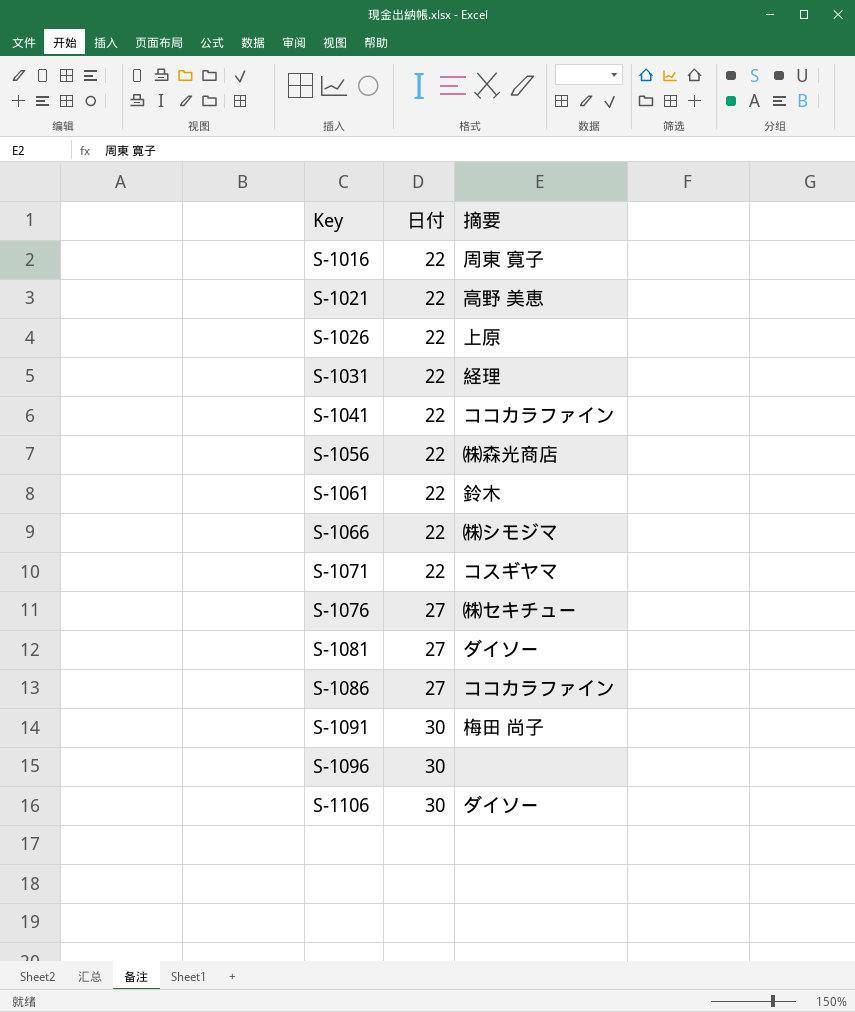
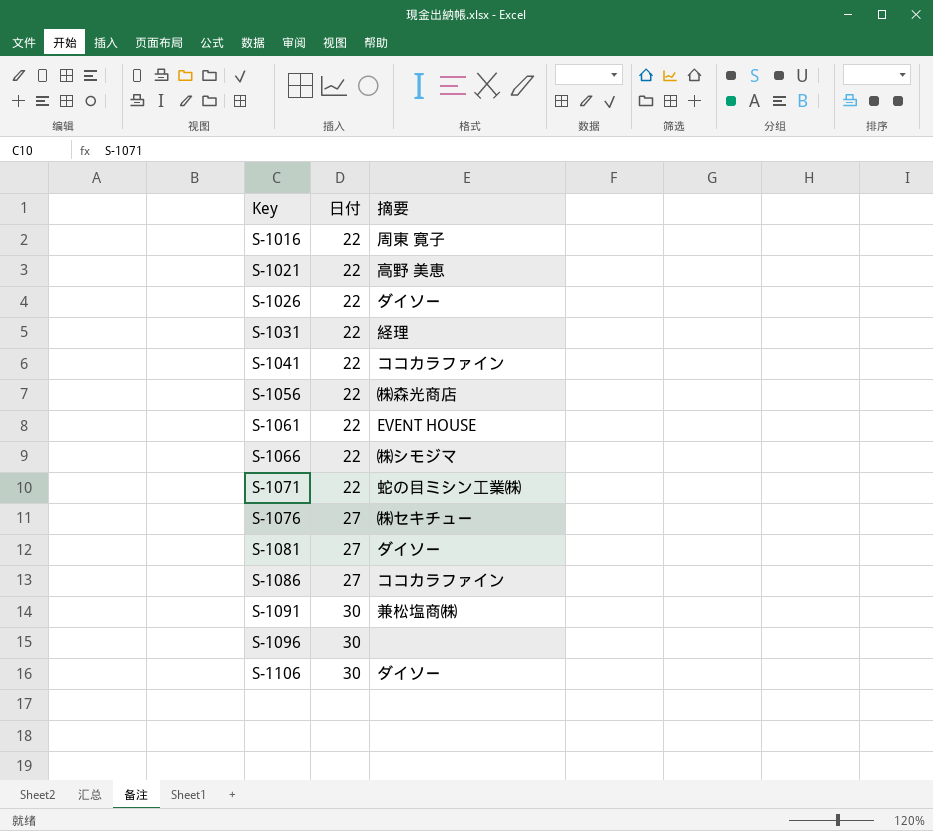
S-1026 | 摘要: 上原 -> ダイソー
S-1061 | 摘要: 鈴木 -> EVENT HOUSE
S-1071 | 摘要: コスギヤマ -> 蛇の目ミシン工業㈱
S-1091 | 摘要: 梅田 尚子 -> 兼松塩商㈱

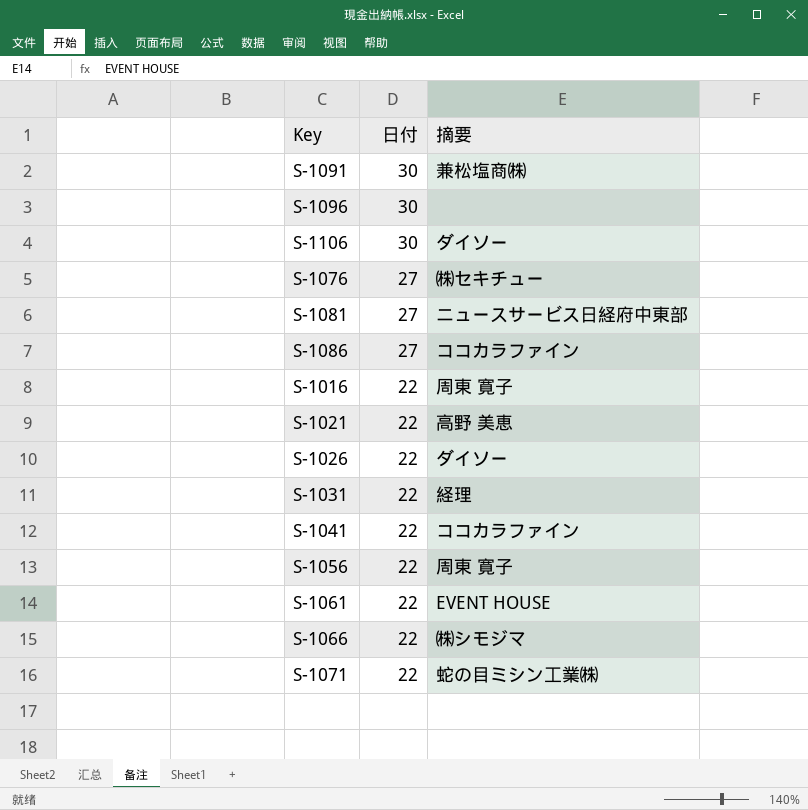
row order: Key ascending -> 日付 descending
S-1081 | 摘要: ダイソー -> ニュースサービス日経府中東部
S-1056 | 摘要: ㈱森光商店 -> 周東 寛子

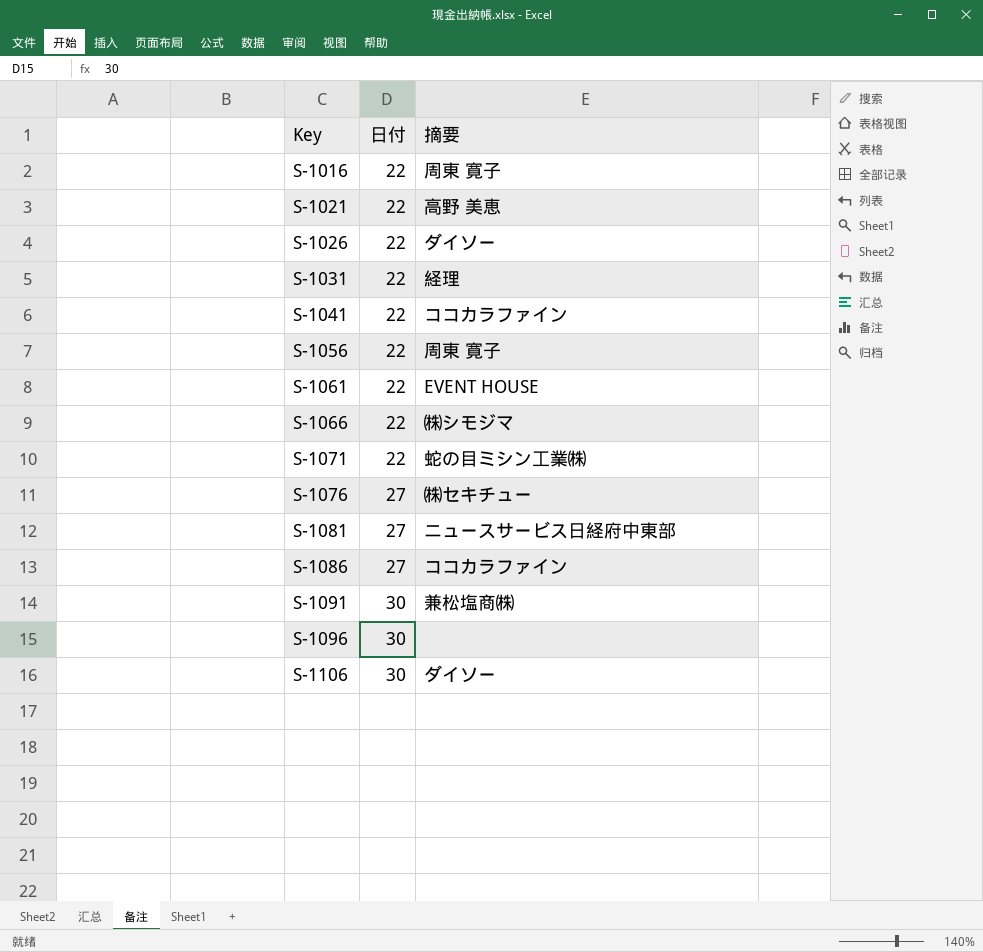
row order: 日付 descending -> Key ascending

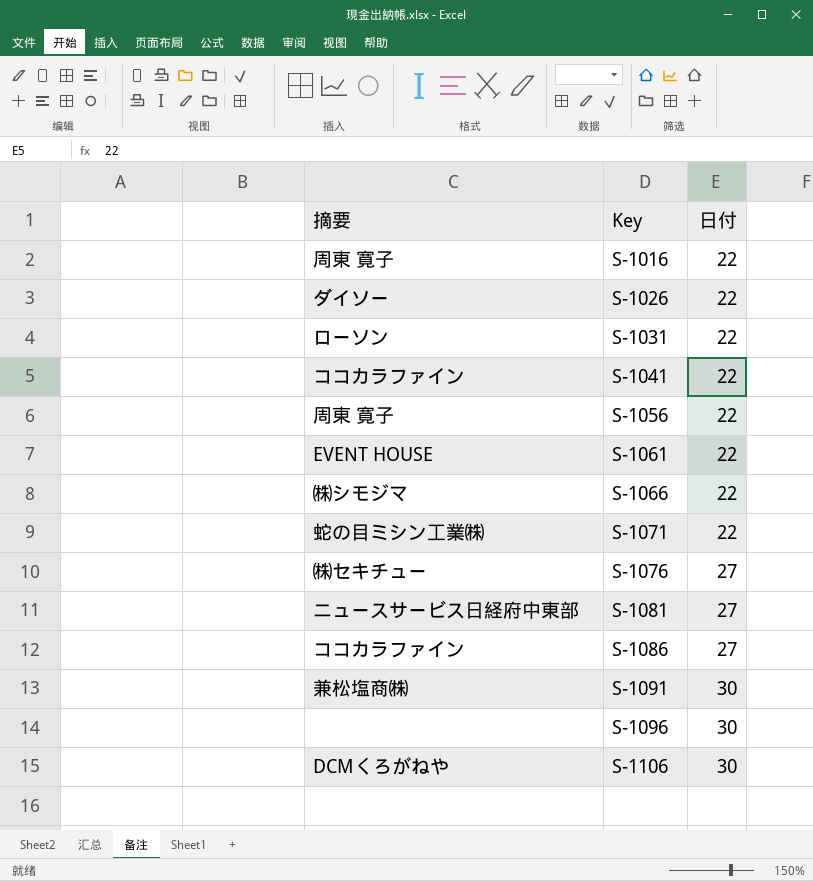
column 摘要 | position: 3 -> 1
row S-1021: 22 | 高野 美恵 -> none
S-1031 | 摘要: 経理 -> ローソン
S-1106 | 摘要: ダイソー -> DCMくろがねや

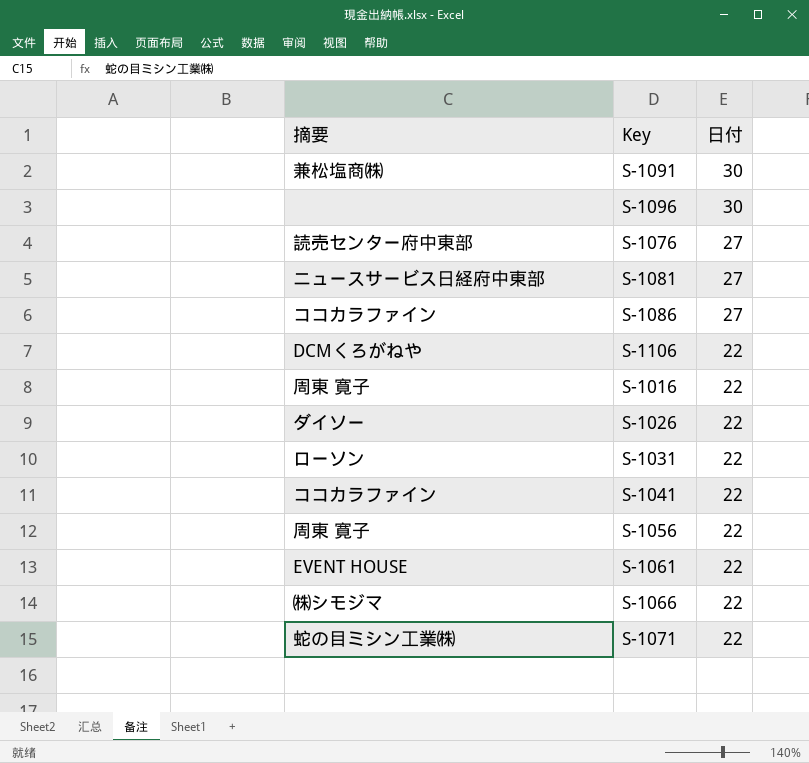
row order: Key ascending -> 日付 descending
S-1076 | 摘要: ㈱セキチュー -> 読売センター府中東部
S-1106 | 日付: 30 -> 22

